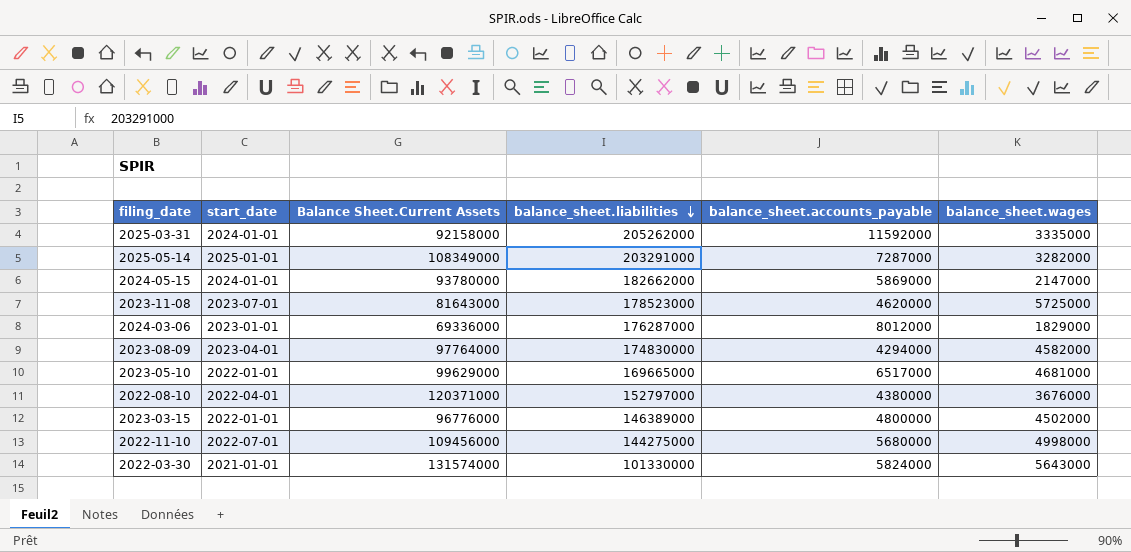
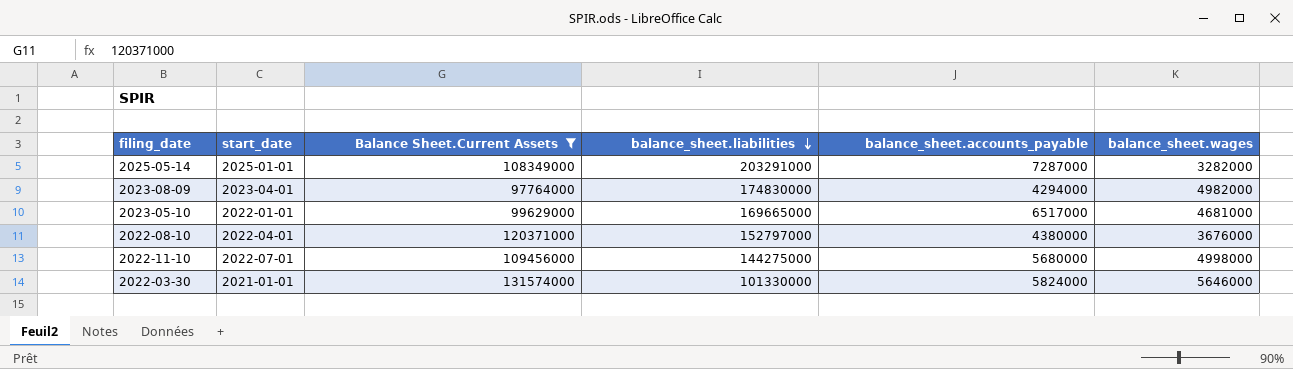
filter: none -> Balance Sheet.Current Assets >= 97764000
2023-08-09 | balance_sheet.wages: 4582000 -> 4982000
2022-03-30 | balance_sheet.wages: 5643000 -> 5646000

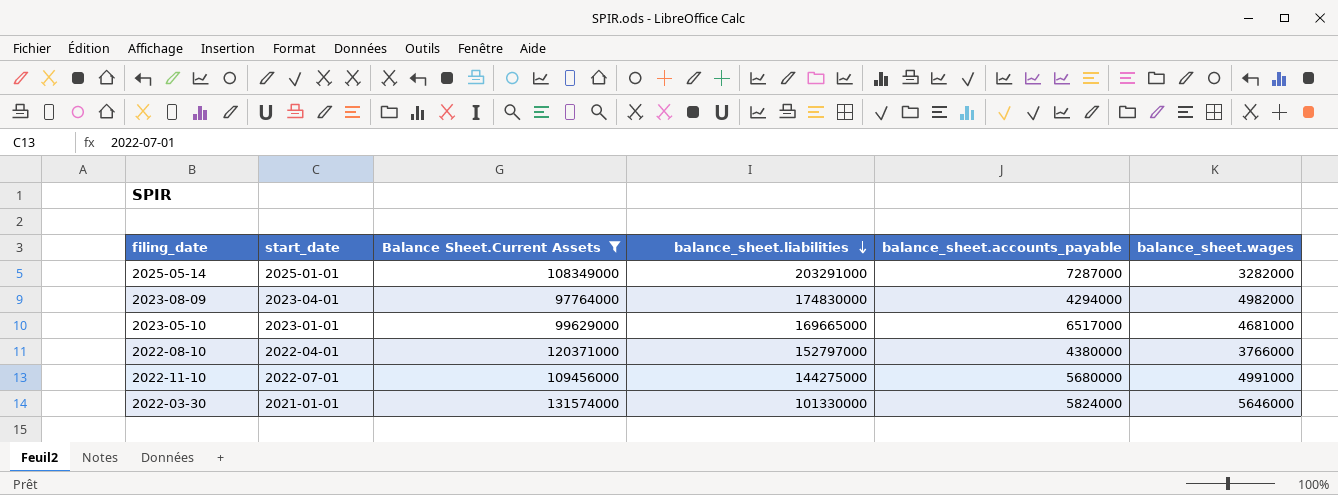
2023-05-10 | start_date: 2022-01-01 -> 2023-01-01
2022-08-10 | balance_sheet.wages: 3676000 -> 3766000
2022-11-10 | balance_sheet.wages: 4998000 -> 4991000

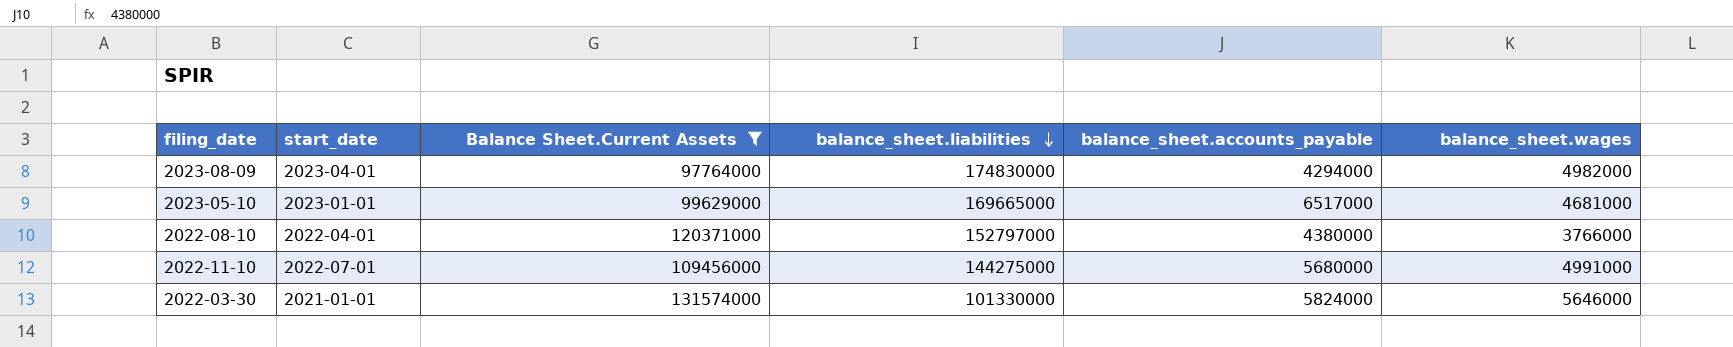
row 2025-05-14: 2025-01-01 | 108349000 | 203291000 | 7287000 | 3282000 -> none

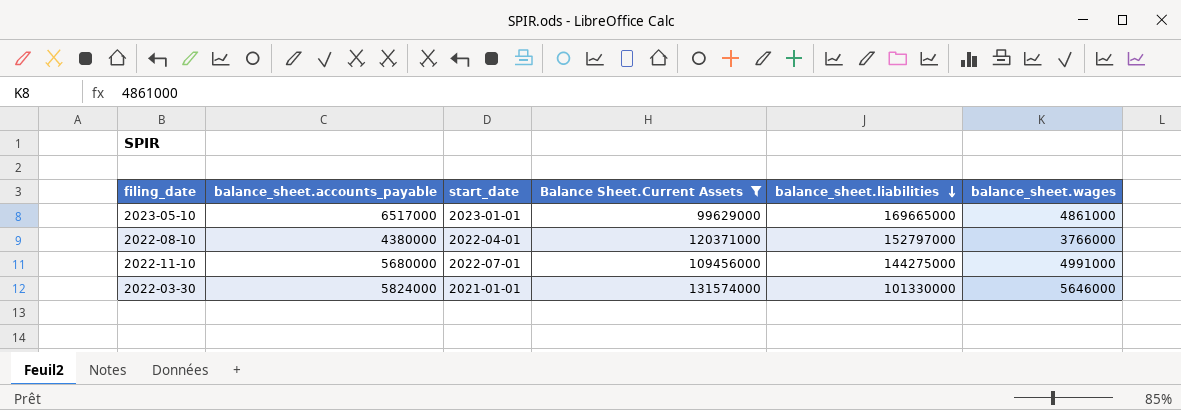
column balance_sheet.accounts_payable | position: 5 -> 2
row 2023-08-09: 2023-04-01 | 97764000 | 174830000 | 4294000 | 4982000 -> none
2023-05-10 | balance_sheet.wages: 4681000 -> 4861000

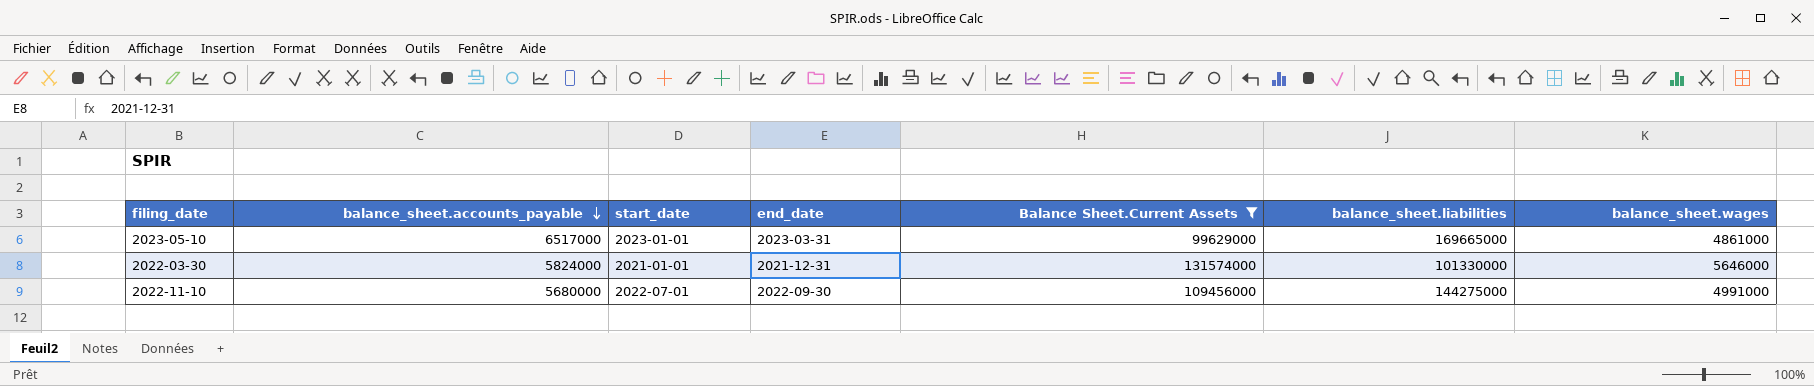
row order: balance_sheet.liabilities descending -> balance_sheet.accounts_payable descending
column end_date | position: none -> 4
row 2022-08-10: 4380000 | 2022-04-01 | 120371000 | 152797000 | 3766000 -> none

